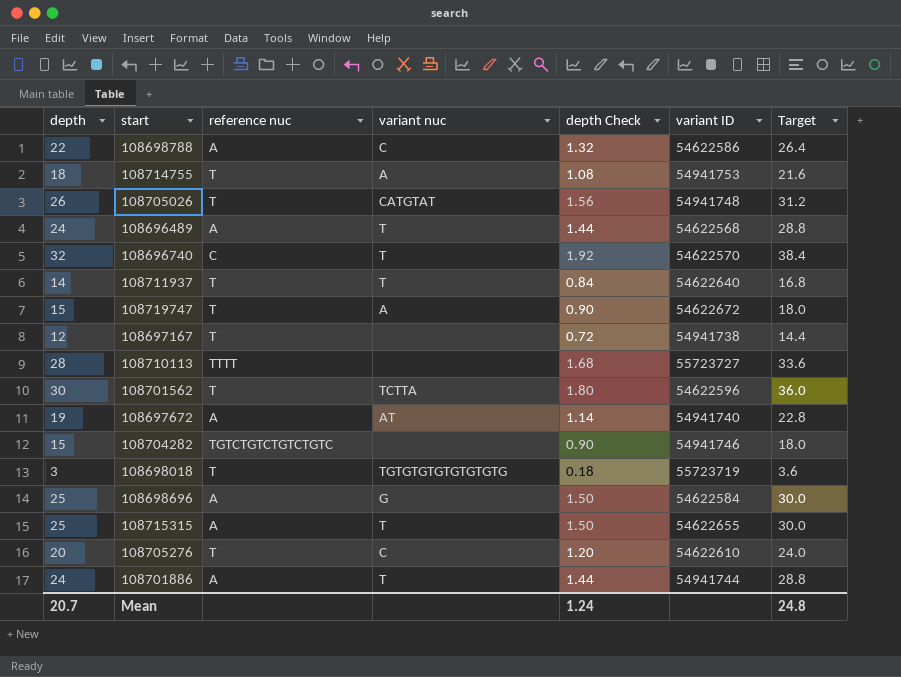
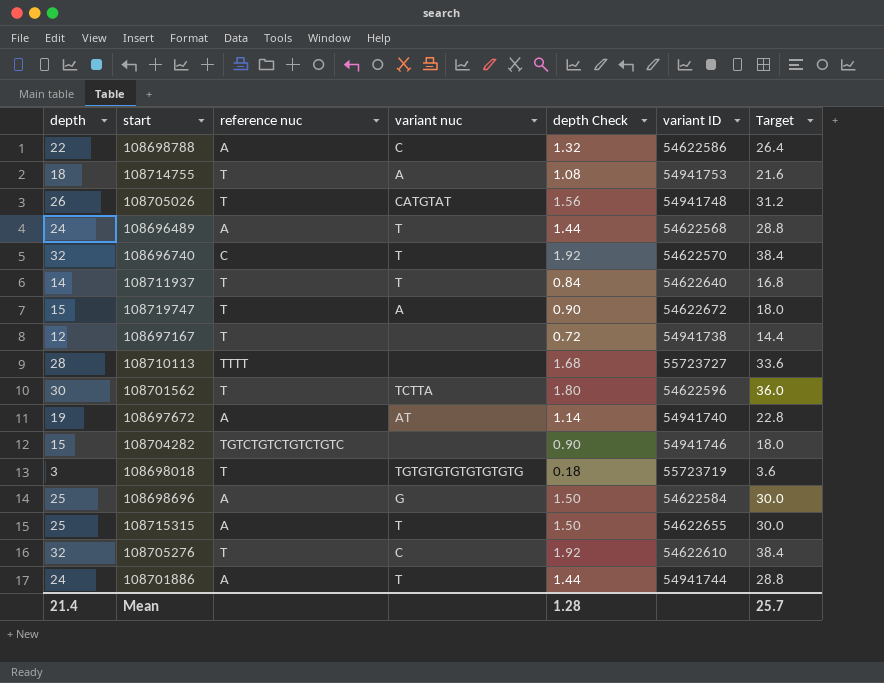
108705276 | depth: 20 -> 32
108705276 | depth Check: 1.20 -> 1.92
108705276 | Target: 24.0 -> 38.4
Mean | depth: 20.7 -> 21.4
Mean | depth Check: 1.24 -> 1.28
Mean | Target: 24.8 -> 25.7

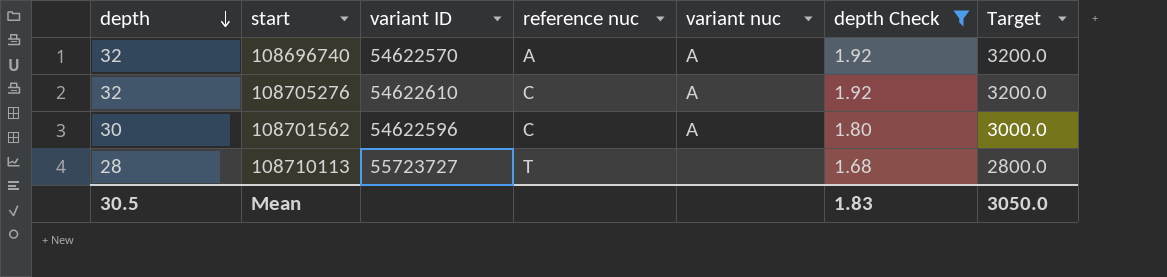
filter: none -> depth Check >= 1.68
row order: none -> depth descending
column variant ID | position: 6 -> 3
column Target | formula: [depth] * 1.2 -> [depth] * 100
108696740 | reference nuc: C -> A
108696740 | variant nuc: T -> A
108705276 | reference nuc: T -> C
108705276 | variant nuc: C -> A
108701562 | reference nuc: T -> C
108701562 | variant nuc: TCTTA -> A
108710113 | reference nuc: TTTT -> T
Mean | depth: 21.4 -> 30.5
Mean | depth Check: 1.28 -> 1.83
Mean | Target: 25.7 -> 3050.0

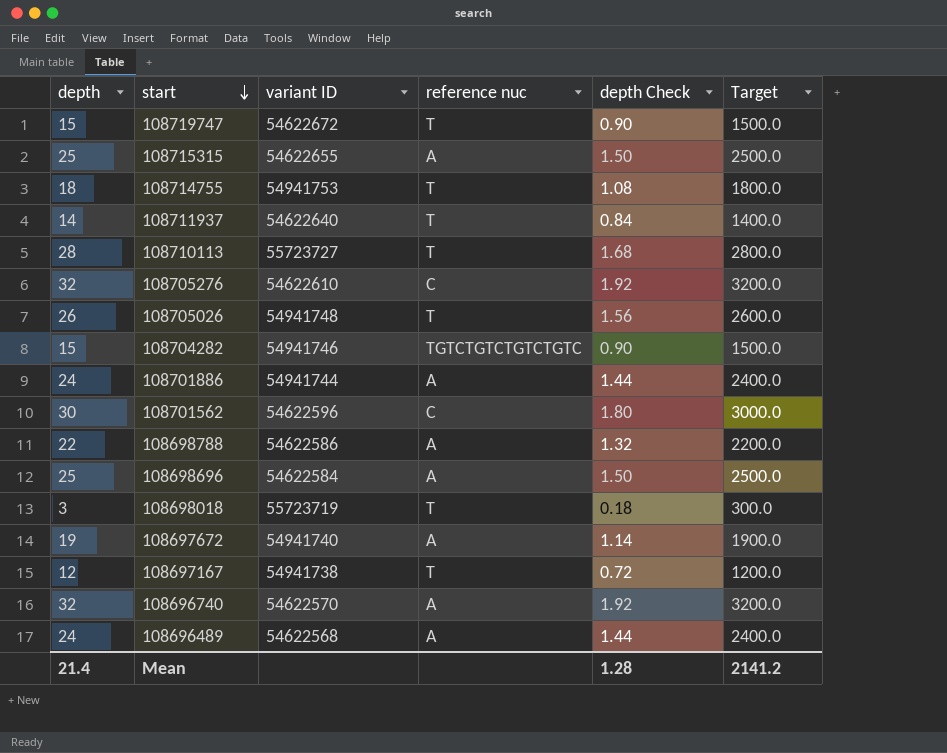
filter: depth Check >= 1.68 -> none
row order: depth descending -> start descending
column variant nuc | position: 5 -> none
Mean | depth: 30.5 -> 21.4
Mean | depth Check: 1.83 -> 1.28
Mean | Target: 3050.0 -> 2141.2

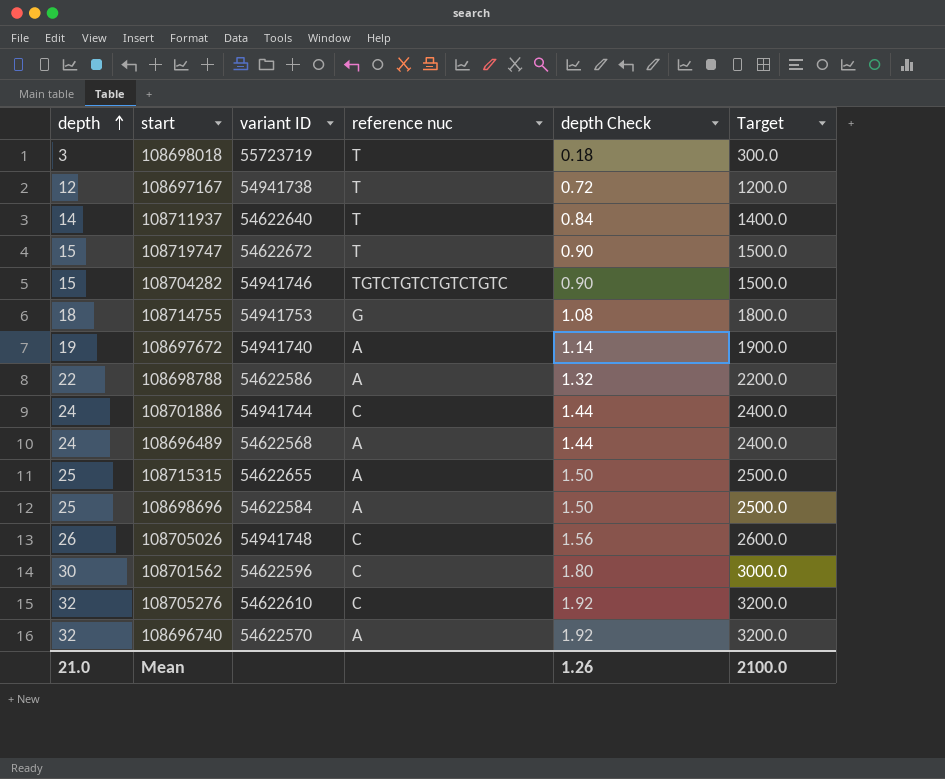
row order: start descending -> depth ascending
row 108710113: 28 | 55723727 | T | 1.68 | 2800.0 -> none
108714755 | reference nuc: T -> G
108701886 | reference nuc: A -> C
108705026 | reference nuc: T -> C
Mean | depth: 21.4 -> 21.0
Mean | depth Check: 1.28 -> 1.26
Mean | Target: 2141.2 -> 2100.0

